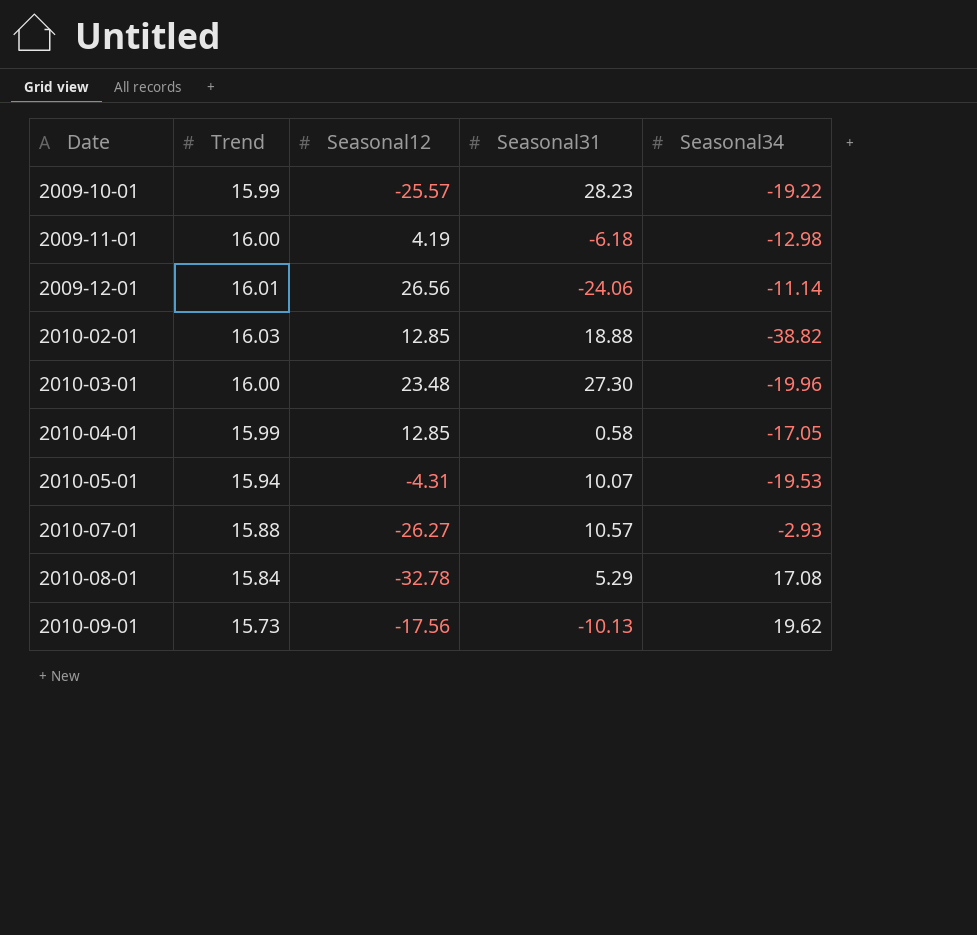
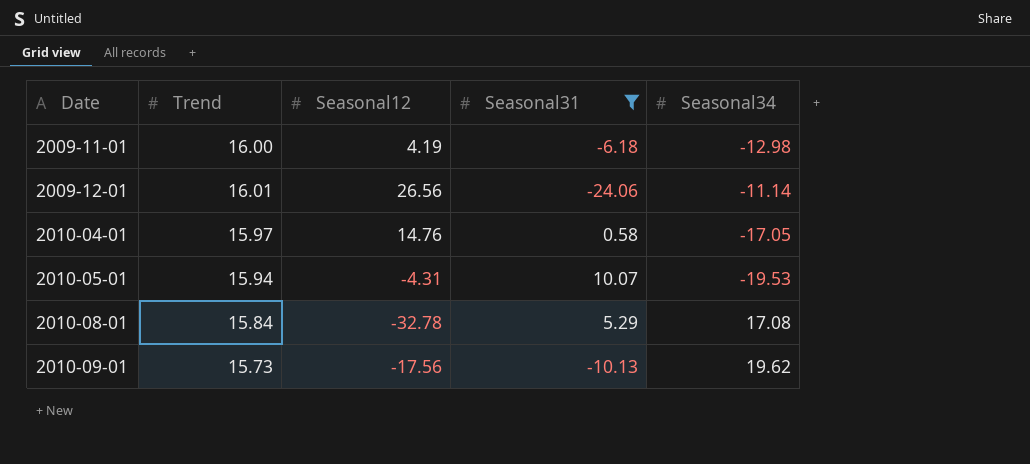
filter: none -> Seasonal31 <= 10.07
2010-04-01 | Trend: 15.99 -> 15.97
2010-04-01 | Seasonal12: 12.85 -> 14.76

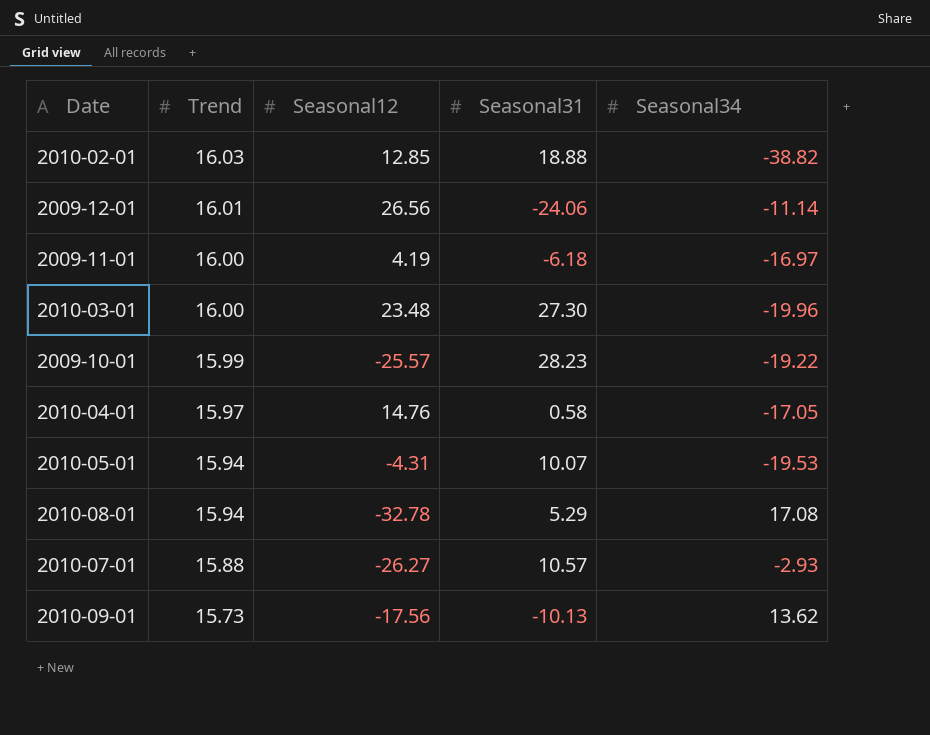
filter: Seasonal31 <= 10.07 -> none
row order: Date ascending -> Trend descending
2009-11-01 | Seasonal34: -12.98 -> -16.97
2010-08-01 | Trend: 15.84 -> 15.94
2010-09-01 | Seasonal34: 19.62 -> 13.62

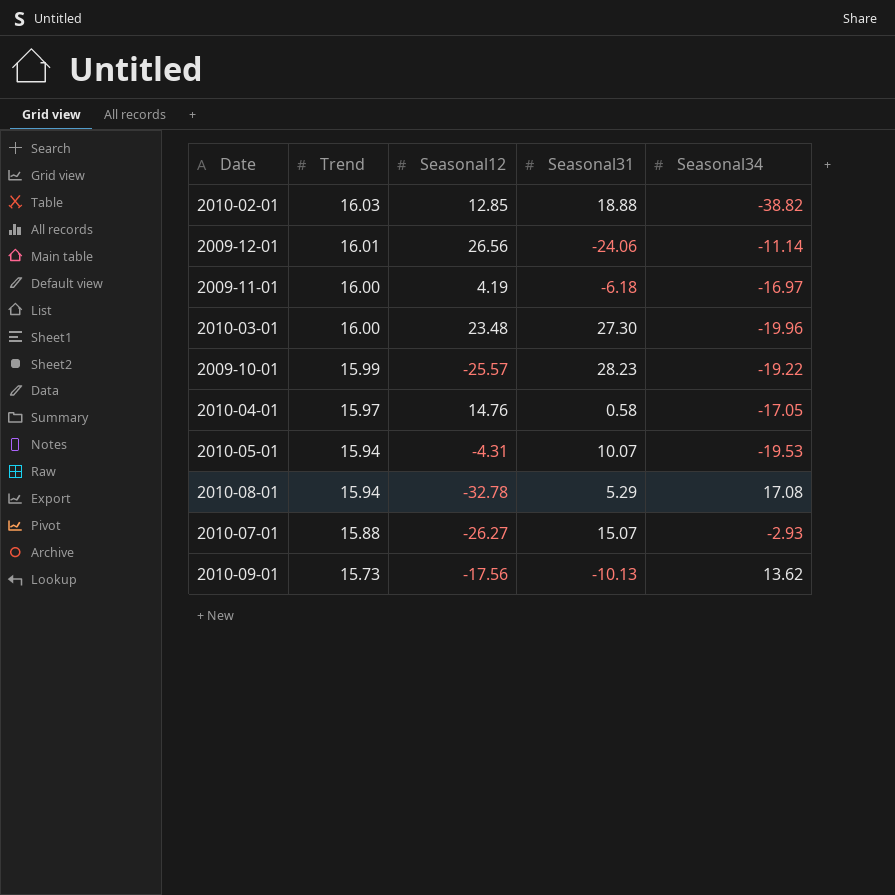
2010-07-01 | Seasonal31: 10.57 -> 15.07

